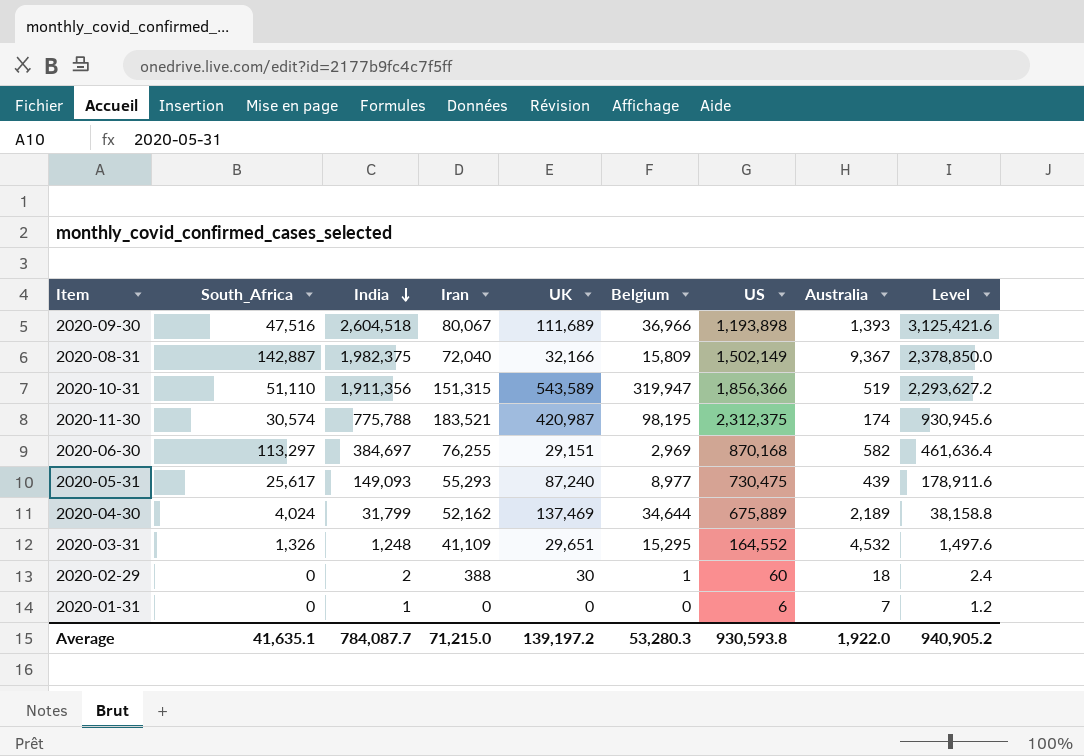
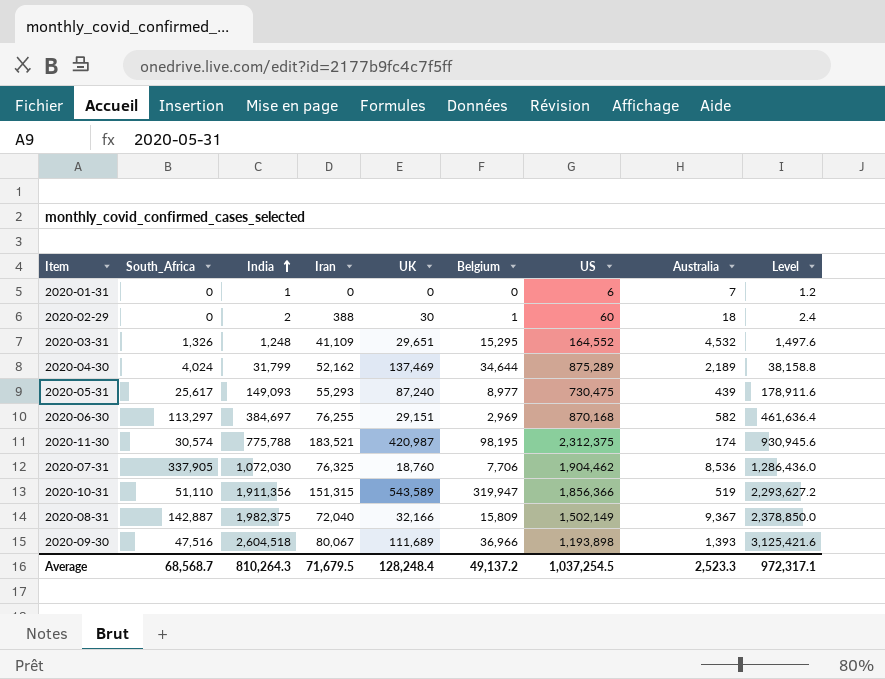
row order: India descending -> India ascending
2020-04-30 | US: 675,889 -> 875,289
row 2020-07-31: none -> 337,905 | 1,072,030 | 76,325 | 18,760 | 7,706 | 1,904,462 | 8,536 | 1,286,436.0
Average | South_Africa: 41,635.1 -> 68,568.7
Average | India: 784,087.7 -> 810,264.3
Average | Iran: 71,215.0 -> 71,679.5
Average | UK: 139,197.2 -> 128,248.4
Average | Belgium: 53,280.3 -> 49,137.2
Average | US: 930,593.8 -> 1,037,254.5
Average | Australia: 1,922.0 -> 2,523.3
Average | Level: 940,905.2 -> 972,317.1

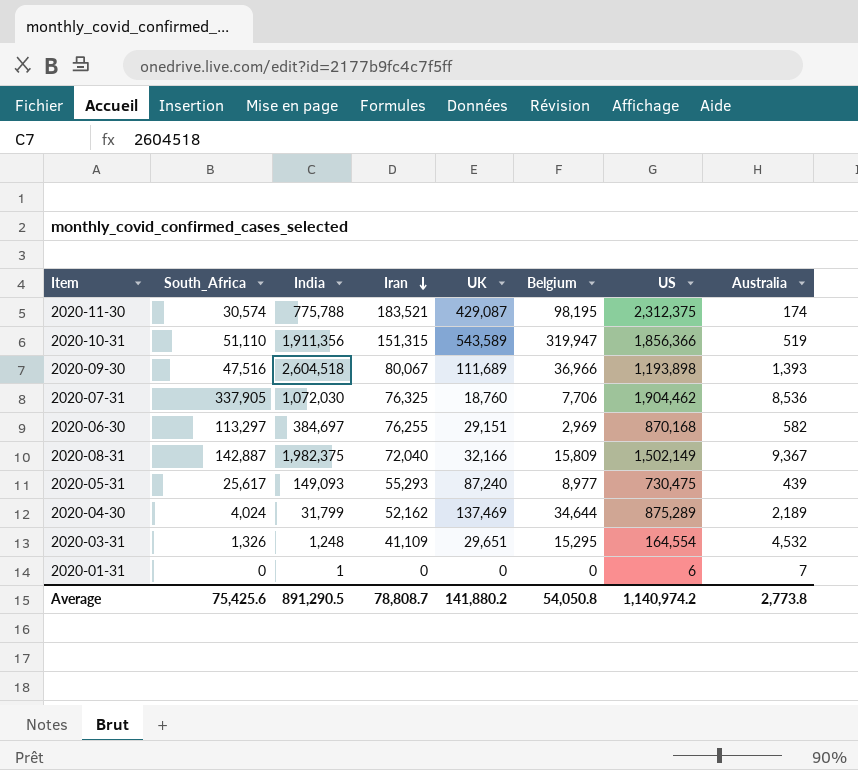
row order: India ascending -> Iran descending
column Level | formula: [India] * 1.2 -> none
row 2020-02-29: 0 | 2 | 388 | 30 | 1 | 60 | 18 | 2.4 -> none
2020-11-30 | UK: 420,987 -> 429,087
2020-03-31 | US: 164,552 -> 164,554
Average | South_Africa: 68,568.7 -> 75,425.6
Average | India: 810,264.3 -> 891,290.5
Average | Iran: 71,679.5 -> 78,808.7
Average | UK: 128,248.4 -> 141,880.2
Average | Belgium: 49,137.2 -> 54,050.8
Average | US: 1,037,254.5 -> 1,140,974.2
Average | Australia: 2,523.3 -> 2,773.8

